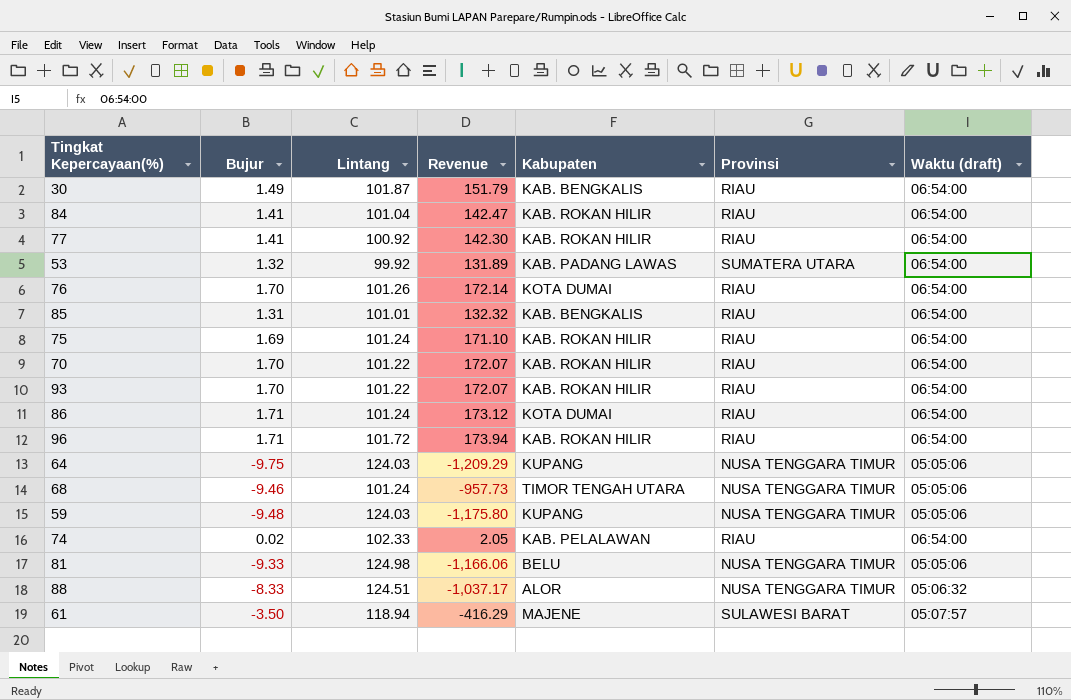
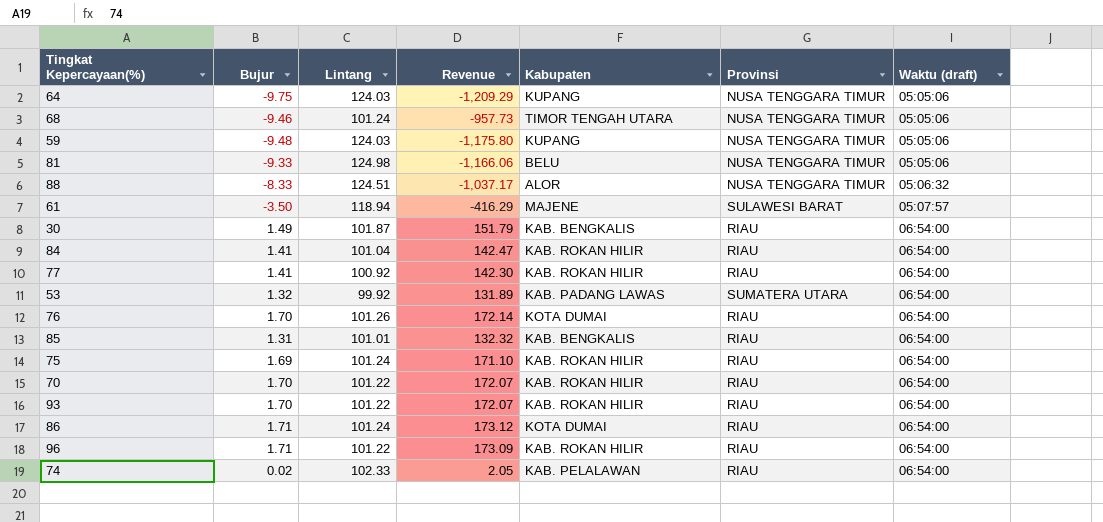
row order: none -> Waktu (draft) ascending
96 | Lintang: 101.72 -> 101.22
96 | Revenue: 173.94 -> 173.09

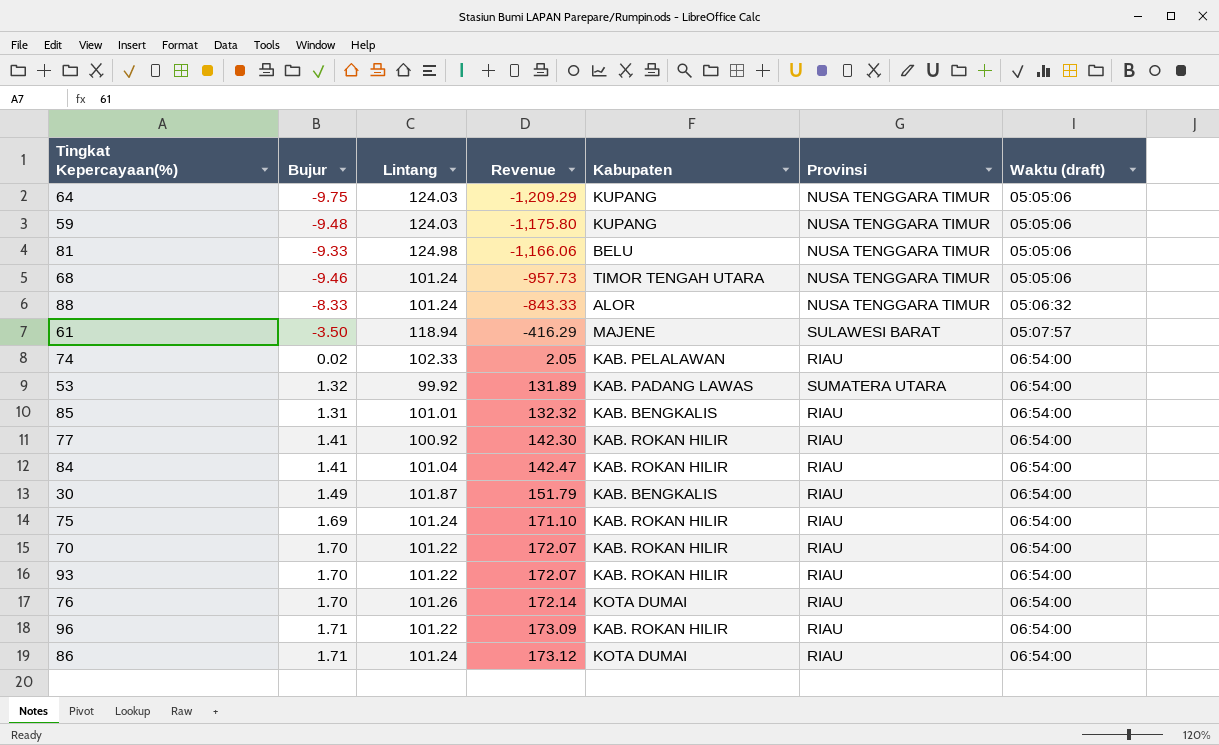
row order: Waktu (draft) ascending -> Revenue ascending
88 | Lintang: 124.51 -> 101.24
88 | Revenue: -1,037.17 -> -843.33

